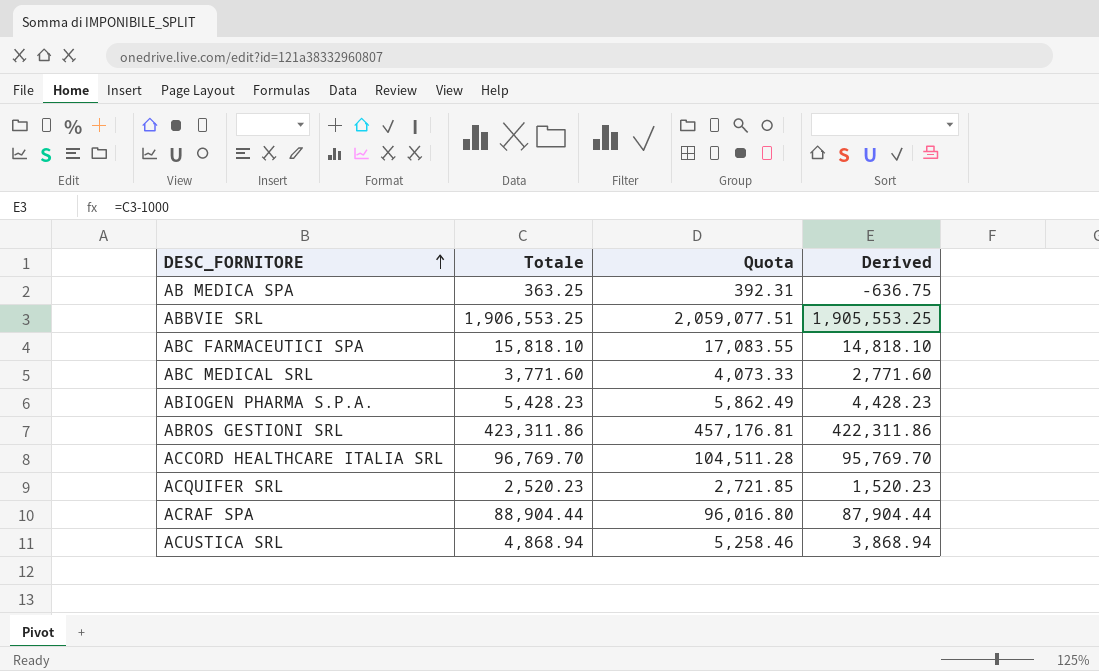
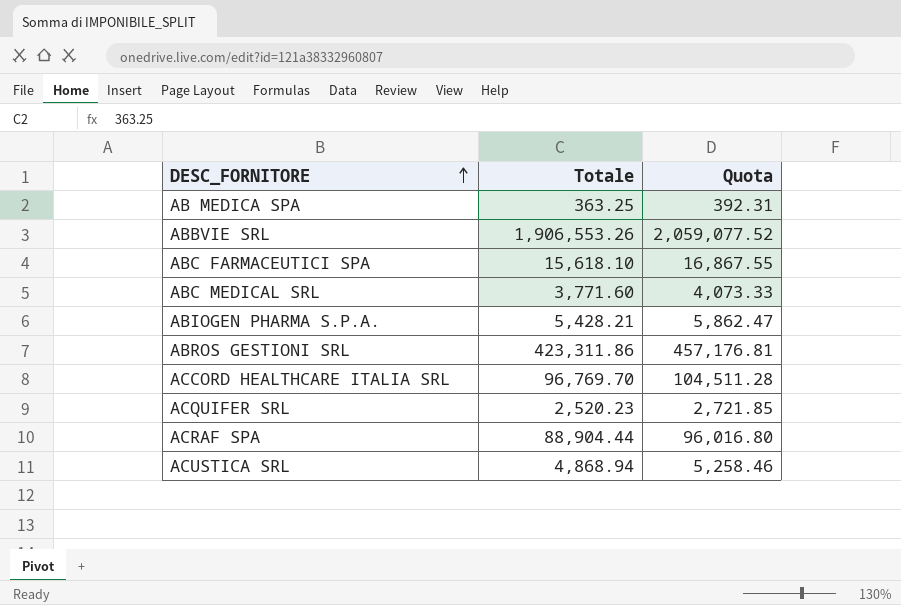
column Derived | formula: [Totale] - 1000 -> none
ABBVIE SRL | Totale: 1,906,553.25 -> 1,906,553.26
ABBVIE SRL | Quota: 2,059,077.51 -> 2,059,077.52
ABC FARMACEUTICI SPA | Totale: 15,818.10 -> 15,618.10
ABC FARMACEUTICI SPA | Quota: 17,083.55 -> 16,867.55
ABIOGEN PHARMA S.P.A. | Totale: 5,428.23 -> 5,428.21
ABIOGEN PHARMA S.P.A. | Quota: 5,862.49 -> 5,862.47

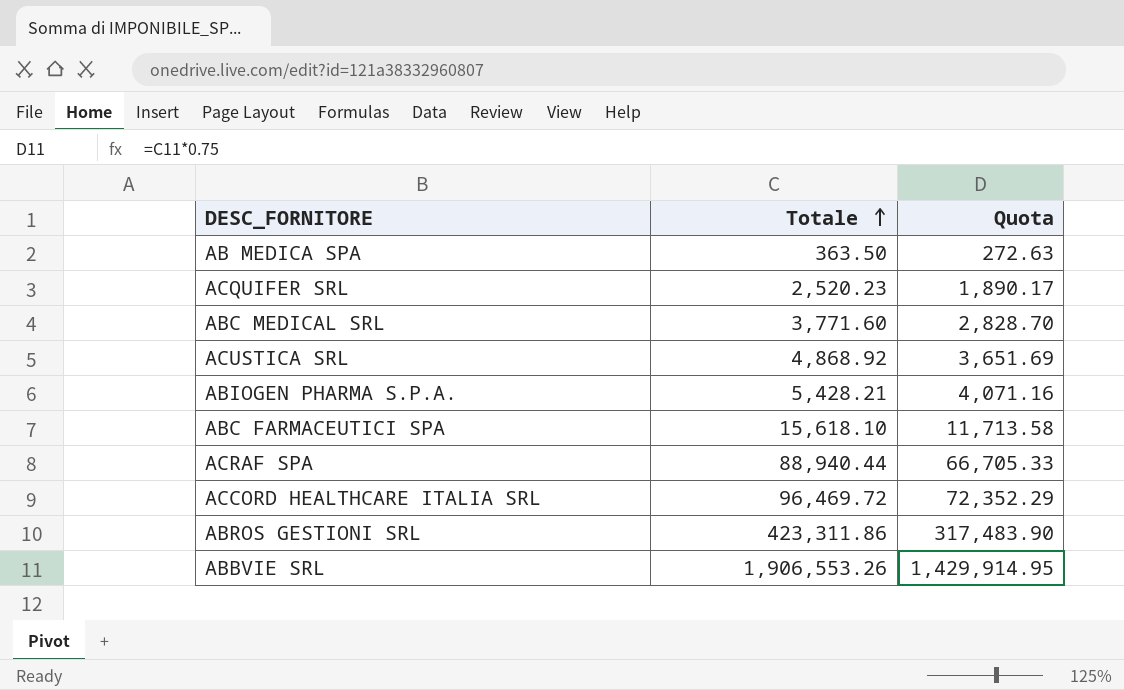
row order: DESC_FORNITORE ascending -> Totale ascending
column Quota | formula: [Totale] * 1.08 -> [Totale] * 0.75
AB MEDICA SPA | Totale: 363.25 -> 363.50
ACUSTICA SRL | Totale: 4,868.94 -> 4,868.92
ACRAF SPA | Totale: 88,904.44 -> 88,940.44
ACCORD HEALTHCARE ITALIA SRL | Totale: 96,769.70 -> 96,469.72

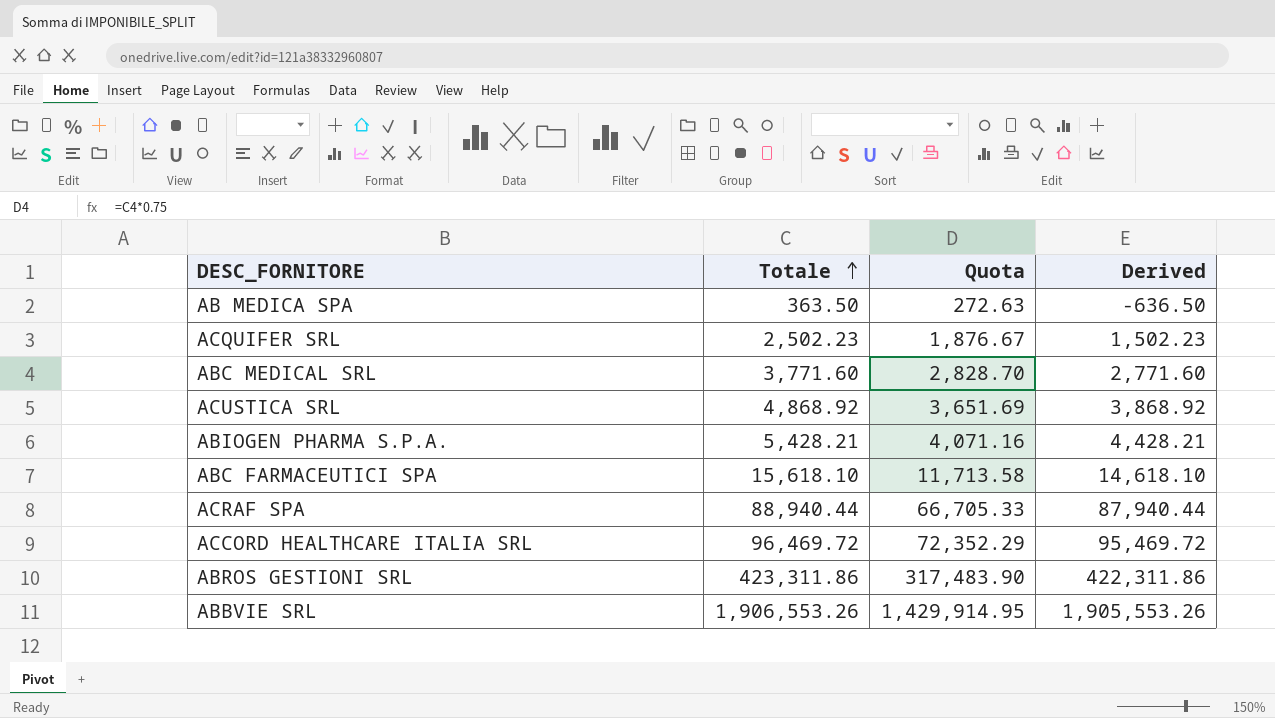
column Derived | formula: none -> [Totale] - 1000
ACQUIFER SRL | Totale: 2,520.23 -> 2,502.23
ACQUIFER SRL | Quota: 1,890.17 -> 1,876.67

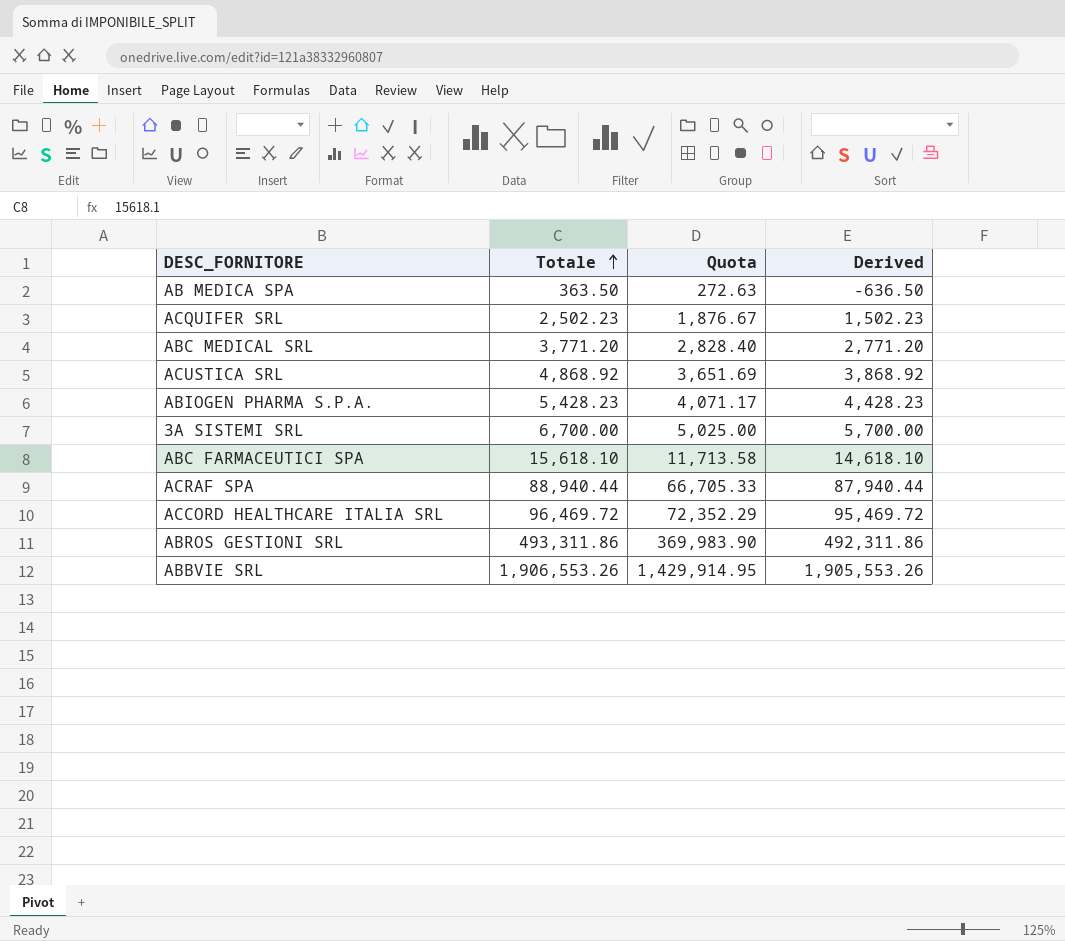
ABC MEDICAL SRL | Totale: 3,771.60 -> 3,771.20
ABC MEDICAL SRL | Quota: 2,828.70 -> 2,828.40
ABC MEDICAL SRL | Derived: 2,771.60 -> 2,771.20
ABIOGEN PHARMA S.P.A. | Totale: 5,428.21 -> 5,428.23
ABIOGEN PHARMA S.P.A. | Quota: 4,071.16 -> 4,071.17
ABIOGEN PHARMA S.P.A. | Derived: 4,428.21 -> 4,428.23
row 3A SISTEMI SRL: none -> 6,700.00 | 5,025.00 | 5,700.00
ABROS GESTIONI SRL | Totale: 423,311.86 -> 493,311.86
ABROS GESTIONI SRL | Quota: 317,483.90 -> 369,983.90
ABROS GESTIONI SRL | Derived: 422,311.86 -> 492,311.86

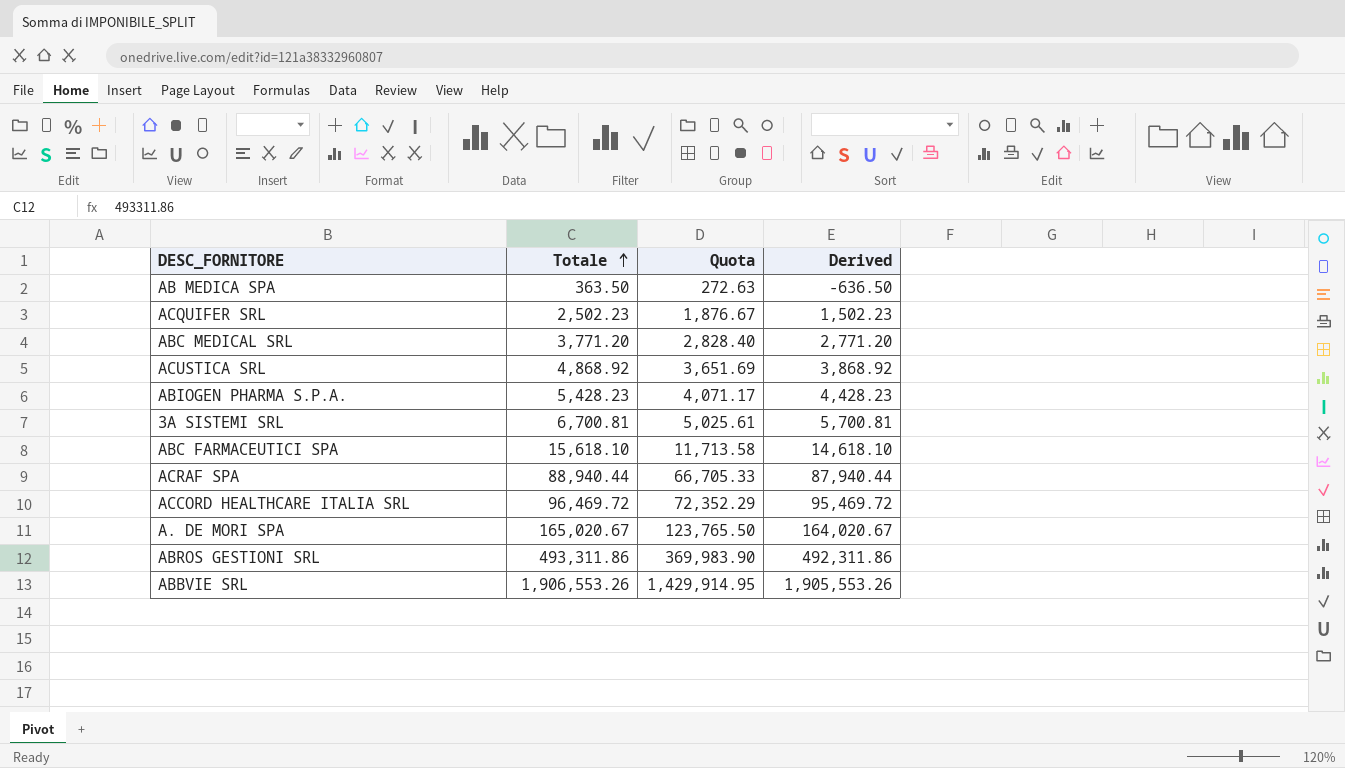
3A SISTEMI SRL | Totale: 6,700.00 -> 6,700.81
3A SISTEMI SRL | Quota: 5,025.00 -> 5,025.61
3A SISTEMI SRL | Derived: 5,700.00 -> 5,700.81
row A. DE MORI SPA: none -> 165,020.67 | 123,765.50 | 164,020.67

